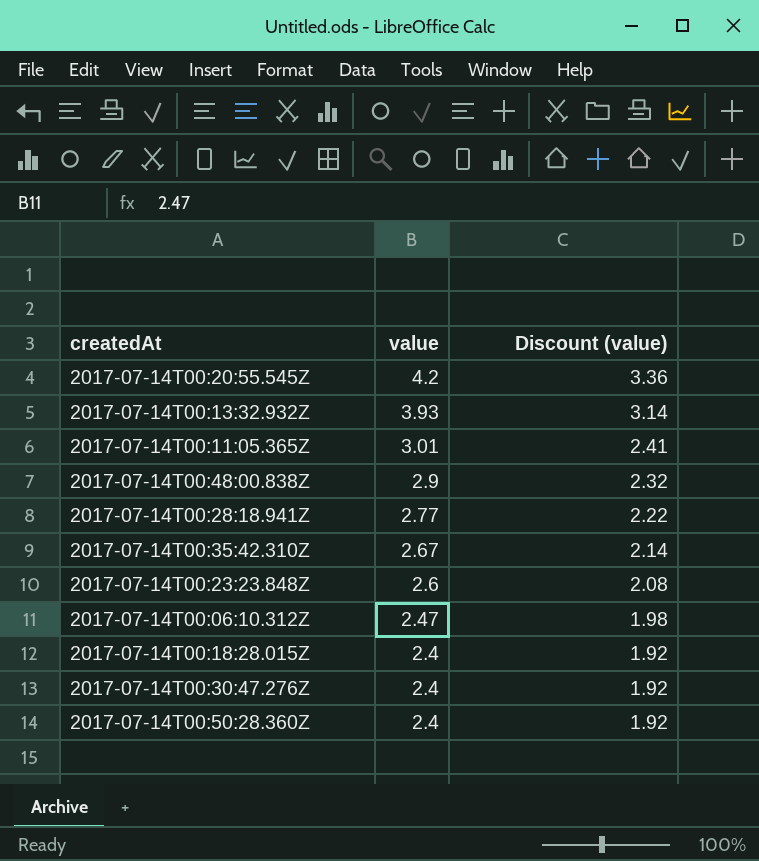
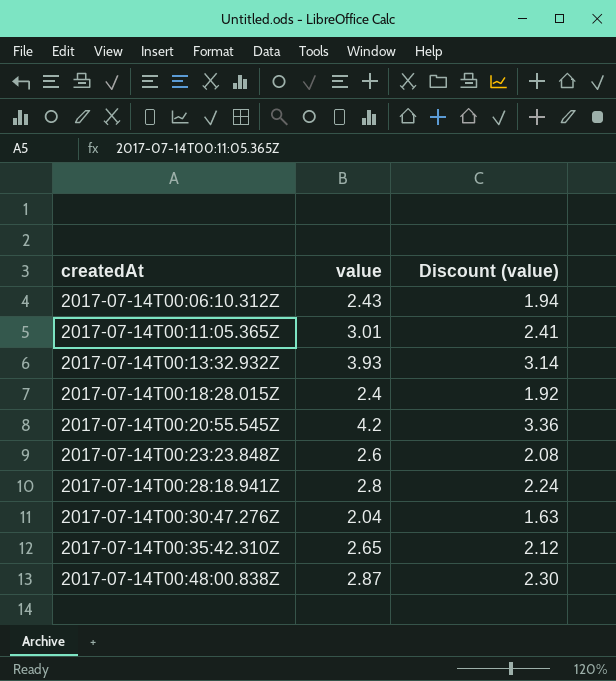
row order: value descending -> createdAt ascending
row 2017-07-14T00:50:28.360Z: 2.4 | 1.92 -> none
2017-07-14T00:06:10.312Z | value: 2.47 -> 2.43
2017-07-14T00:06:10.312Z | Discount (value): 1.98 -> 1.94
2017-07-14T00:28:18.941Z | value: 2.77 -> 2.8
2017-07-14T00:28:18.941Z | Discount (value): 2.22 -> 2.24
2017-07-14T00:30:47.276Z | value: 2.4 -> 2.04
2017-07-14T00:30:47.276Z | Discount (value): 1.92 -> 1.63
2017-07-14T00:35:42.310Z | value: 2.67 -> 2.65
2017-07-14T00:35:42.310Z | Discount (value): 2.14 -> 2.12
2017-07-14T00:48:00.838Z | value: 2.9 -> 2.87
2017-07-14T00:48:00.838Z | Discount (value): 2.32 -> 2.30

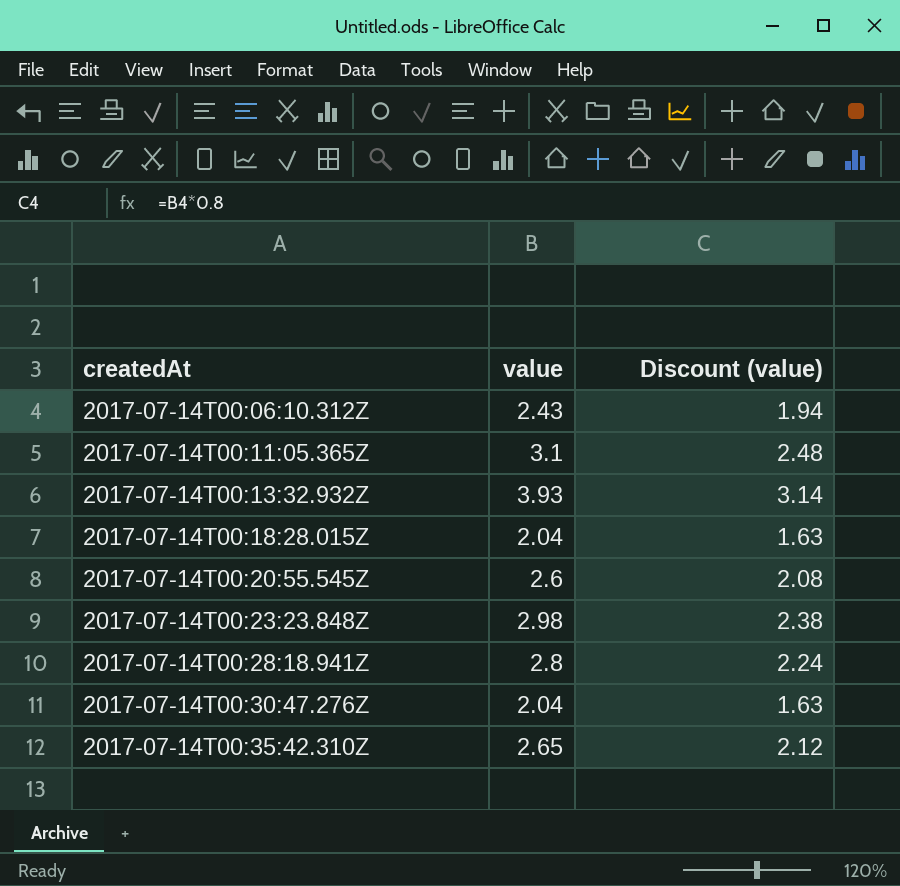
row 2017-07-14T00:48:00.838Z: 2.87 | 2.30 -> none
2017-07-14T00:11:05.365Z | value: 3.01 -> 3.1
2017-07-14T00:11:05.365Z | Discount (value): 2.41 -> 2.48
2017-07-14T00:18:28.015Z | value: 2.4 -> 2.04
2017-07-14T00:18:28.015Z | Discount (value): 1.92 -> 1.63
2017-07-14T00:20:55.545Z | value: 4.2 -> 2.6
2017-07-14T00:20:55.545Z | Discount (value): 3.36 -> 2.08
2017-07-14T00:23:23.848Z | value: 2.6 -> 2.98
2017-07-14T00:23:23.848Z | Discount (value): 2.08 -> 2.38

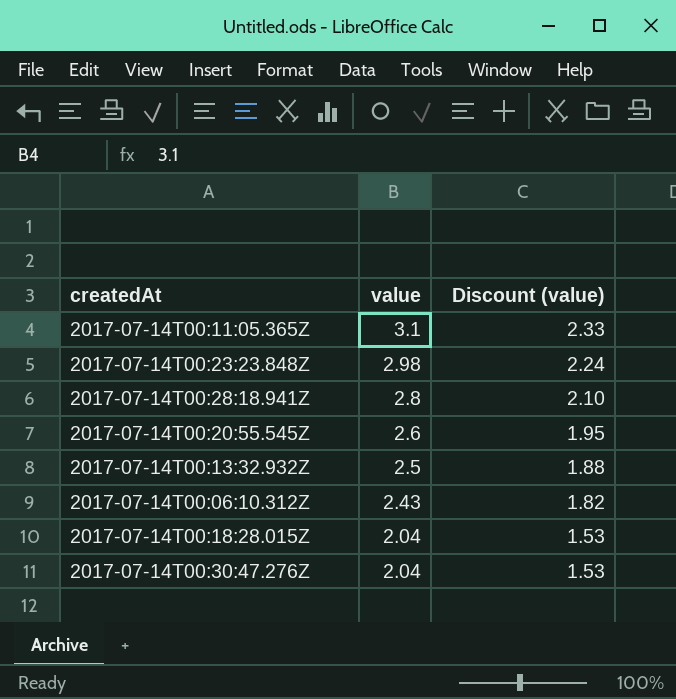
row order: createdAt ascending -> value descending
column Discount (value) | formula: [value] * 0.8 -> [value] * 0.75
row 2017-07-14T00:35:42.310Z: 2.65 | 2.12 -> none
2017-07-14T00:13:32.932Z | value: 3.93 -> 2.5

